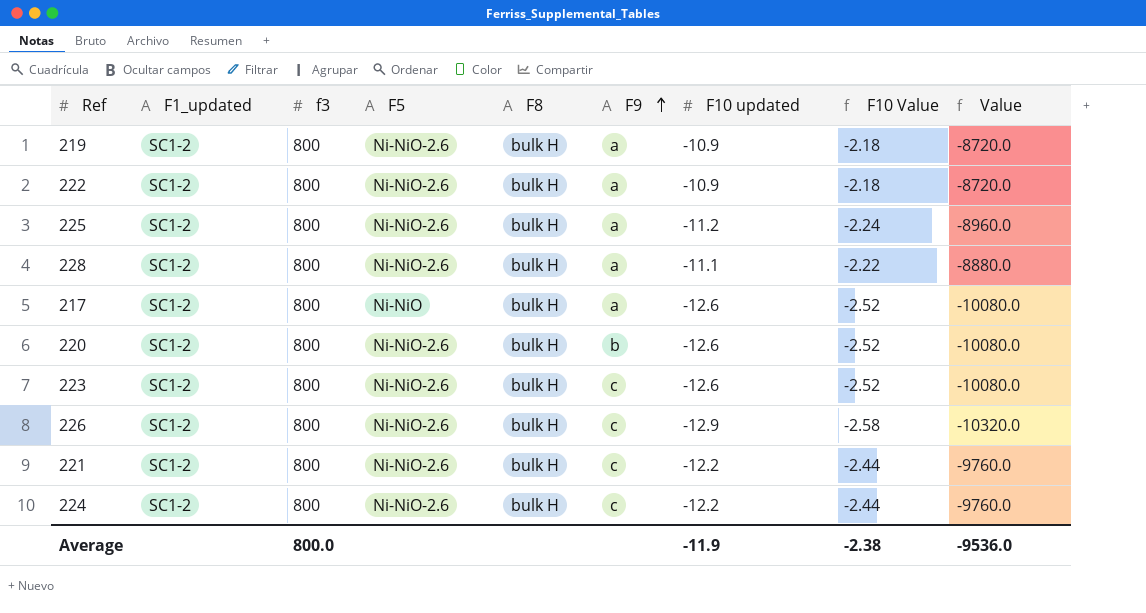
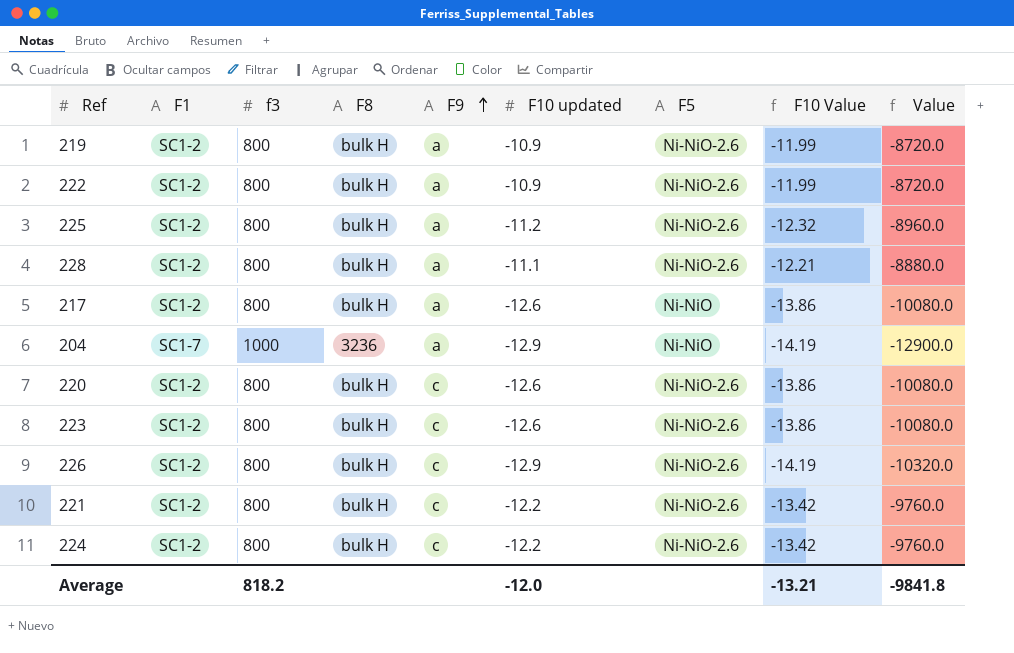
column name: F1_updated -> F1
column F5 | position: 4 -> 7
column F10 Value | formula: [F10 updated] * 0.2 -> [F10 updated] * 1.1
row 204: none -> SC1-7 | 1000 | 3236 | a | -12.9 | Ni-NiO | -14.19 | -12900.0
220 | F9: b -> c
Average | f3: 800.0 -> 818.2
Average | F10 updated: -11.9 -> -12.0
Average | F10 Value: -2.38 -> -13.21
Average | Value: -9536.0 -> -9841.8

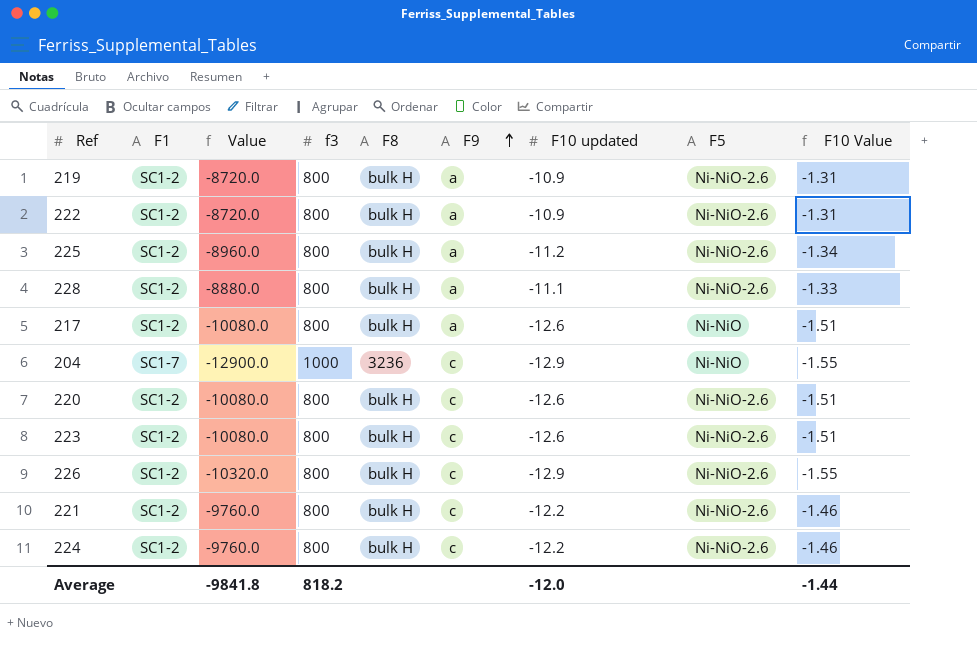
column Value | position: 9 -> 3
column F10 Value | formula: [F10 updated] * 1.1 -> [F10 updated] * 0.12
204 | F9: a -> c
Average | F10 Value: -13.21 -> -1.44

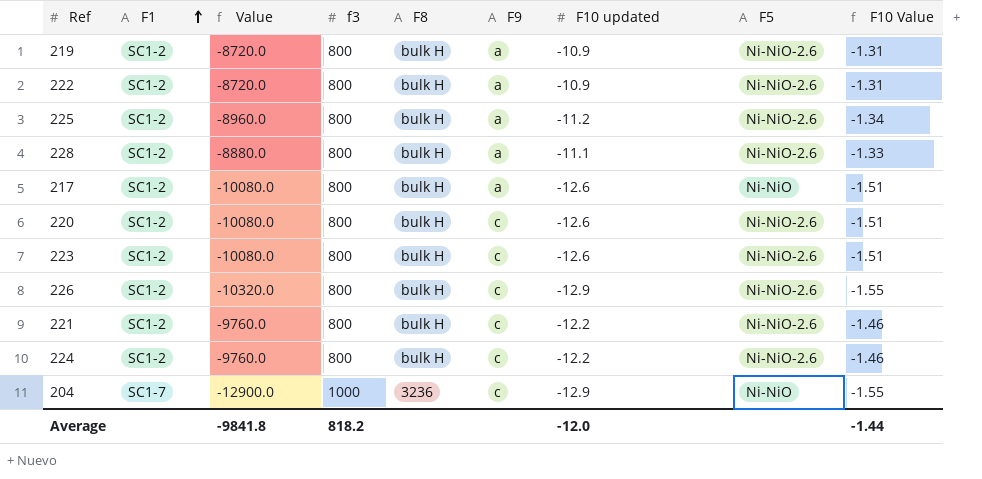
row order: F9 ascending -> F1 ascending

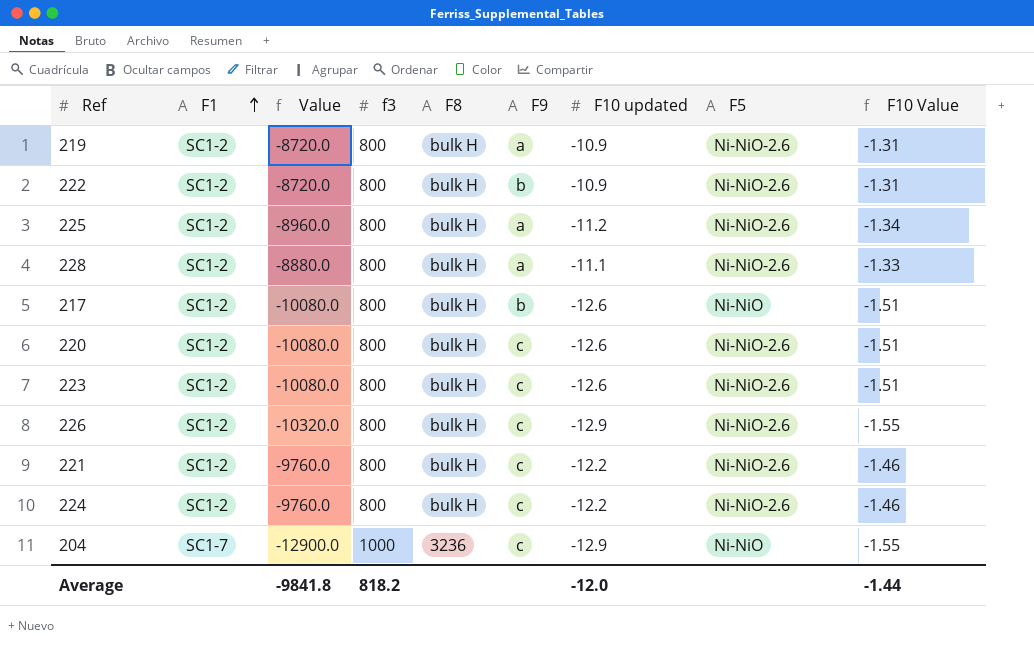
222 | F9: a -> b
217 | F9: a -> b

